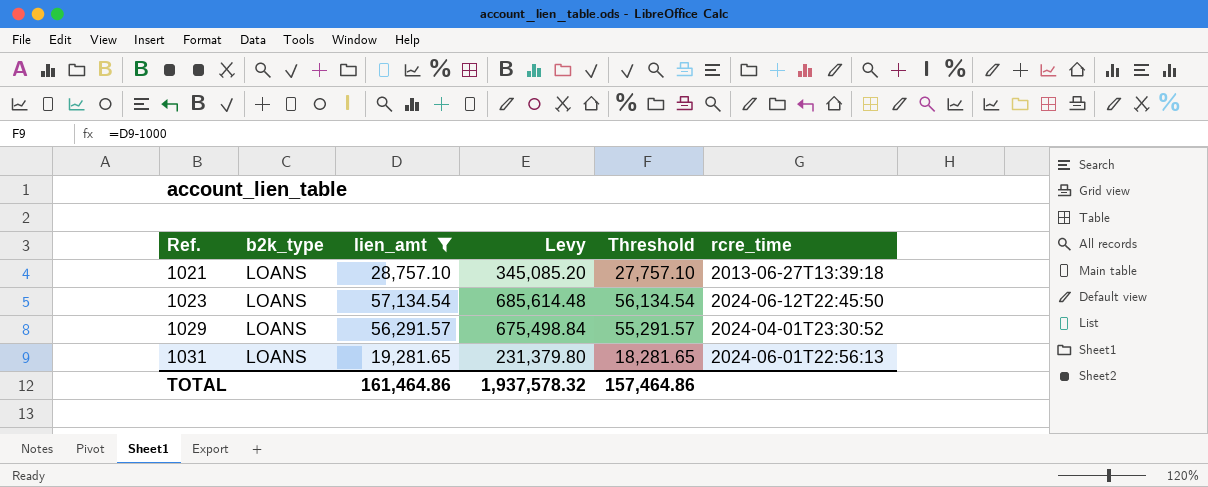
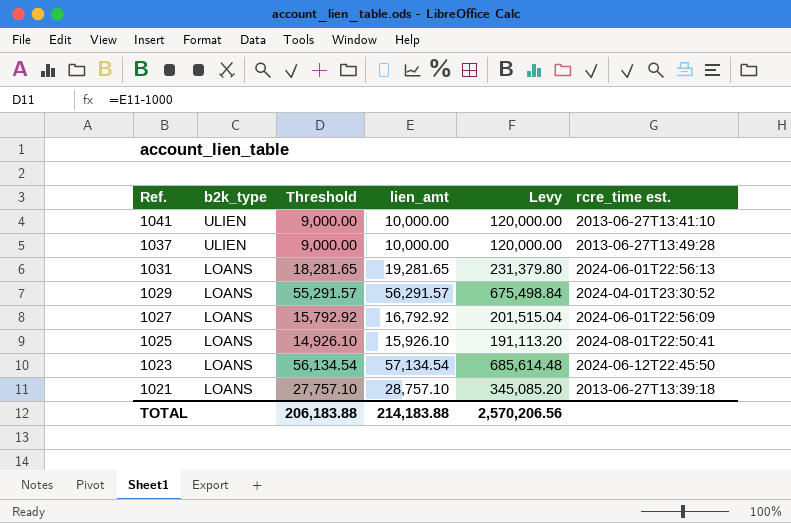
filter: lien_amt >= 19,281.65 -> none
row order: Ref. ascending -> Ref. descending
column Threshold | position: 5 -> 3
column name: rcre_time -> rcre_time est.
TOTAL | Threshold: 157,464.86 -> 206,183.88
TOTAL | lien_amt: 161,464.86 -> 214,183.88
TOTAL | Levy: 1,937,578.32 -> 2,570,206.56

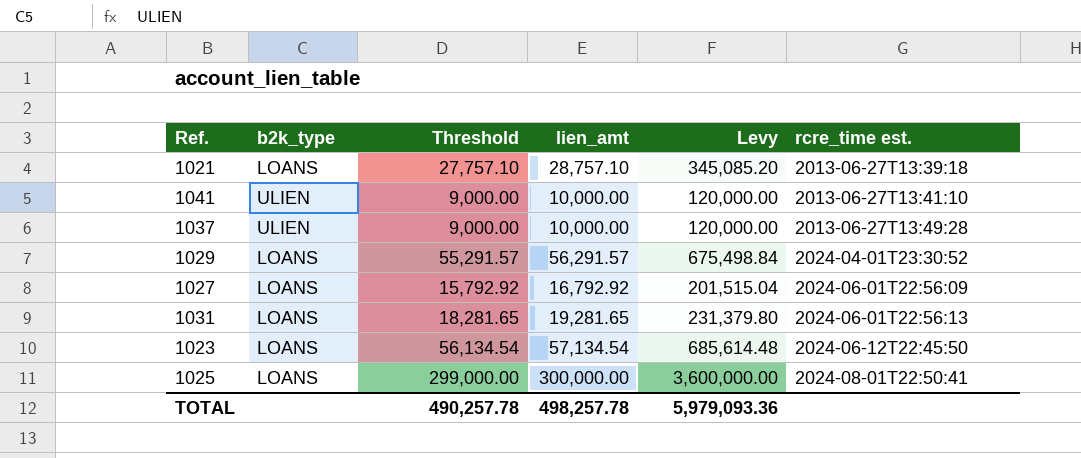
row order: Ref. descending -> rcre_time est. ascending
1025 | Threshold: 14,926.10 -> 299,000.00
1025 | lien_amt: 15,926.10 -> 300,000.00
1025 | Levy: 191,113.20 -> 3,600,000.00
TOTAL | Threshold: 206,183.88 -> 490,257.78
TOTAL | lien_amt: 214,183.88 -> 498,257.78
TOTAL | Levy: 2,570,206.56 -> 5,979,093.36

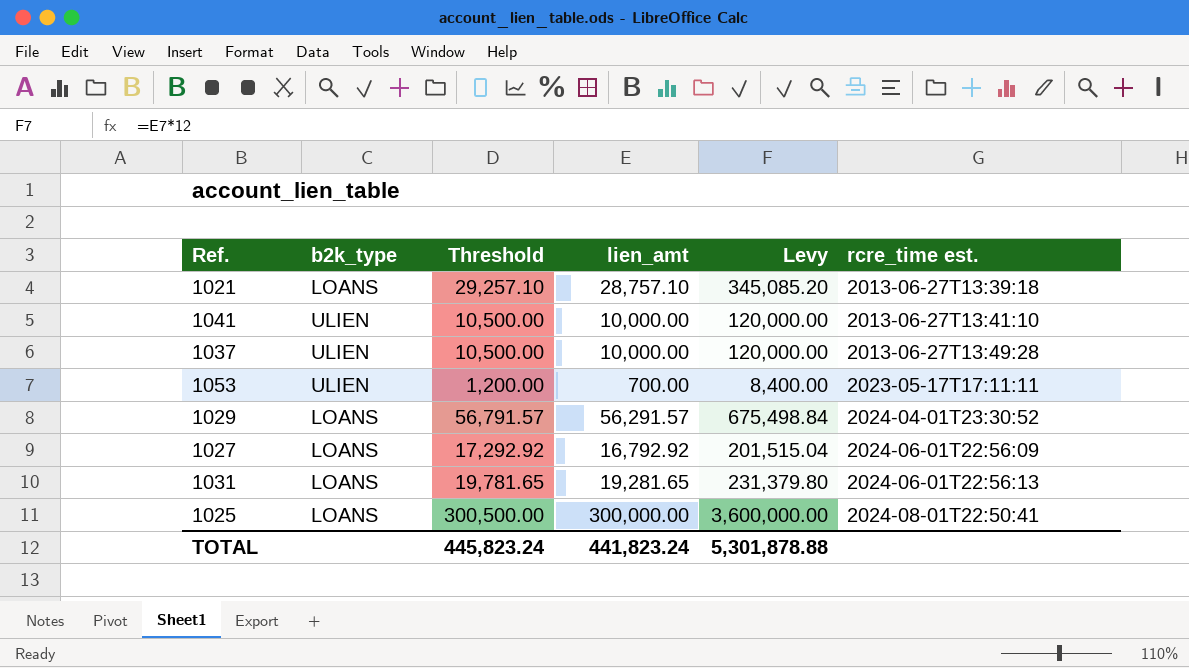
column Threshold | formula: [lien_amt] - 1000 -> [lien_amt] + 500
row 1023: LOANS | 56,134.54 | 57,134.54 | 685,614.48 | 2024-06-12T22:45:50 -> none
row 1053: none -> ULIEN | 1,200.00 | 700.00 | 8,400.00 | 2023-05-17T17:11:11
TOTAL | Threshold: 490,257.78 -> 445,823.24
TOTAL | lien_amt: 498,257.78 -> 441,823.24
TOTAL | Levy: 5,979,093.36 -> 5,301,878.88

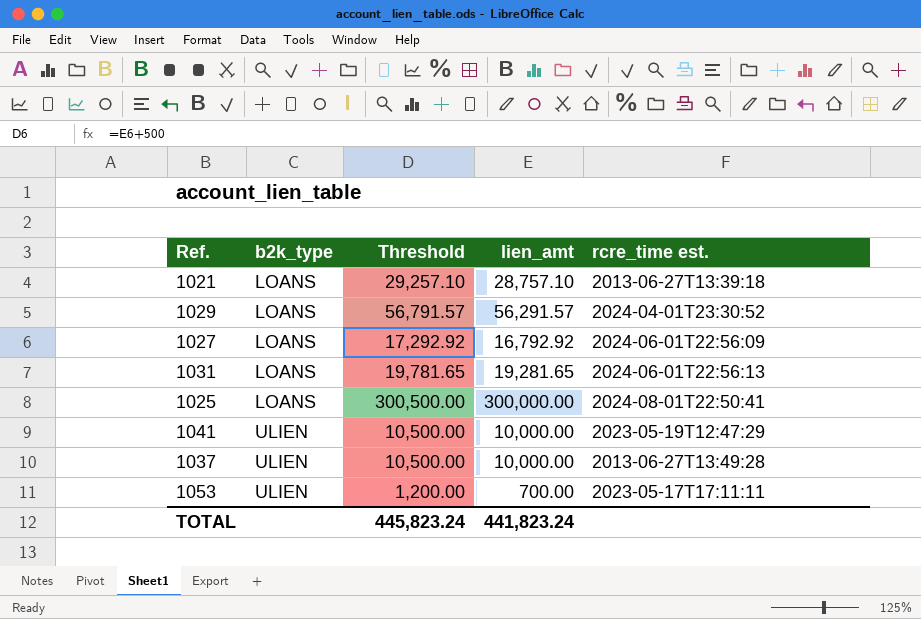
row order: rcre_time est. ascending -> b2k_type ascending
column Levy | formula: [lien_amt] * 12 -> none
1041 | rcre_time est.: 2013-06-27T13:41:10 -> 2023-05-19T12:47:29

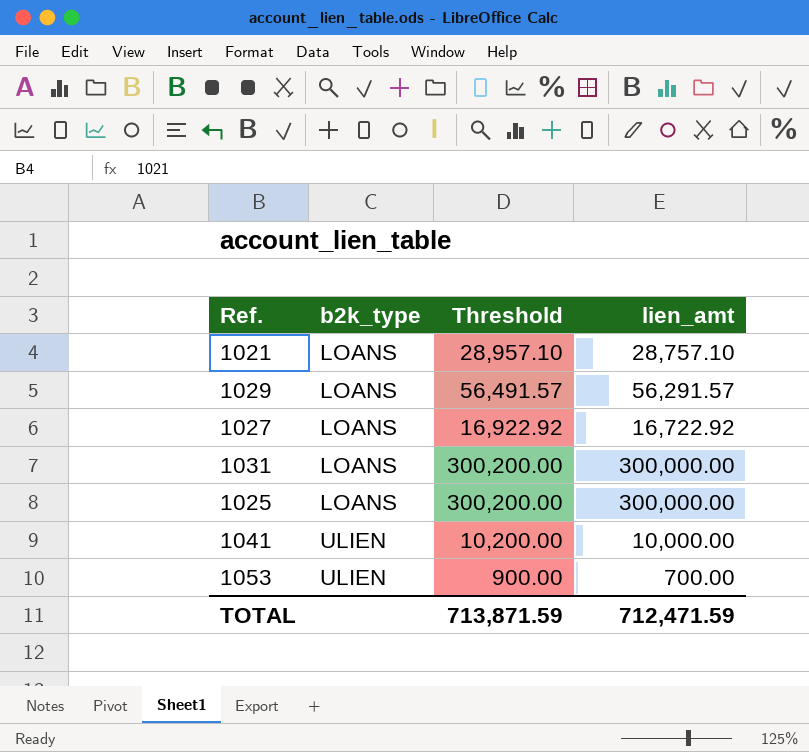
column rcre_time est. | position: 5 -> none
column Threshold | formula: [lien_amt] + 500 -> [lien_amt] + 200
row 1037: ULIEN | 10,500.00 | 10,000.00 | 2013-06-27T13:49:28 -> none
1027 | lien_amt: 16,792.92 -> 16,722.92
1031 | lien_amt: 19,281.65 -> 300,000.00
TOTAL | Threshold: 445,823.24 -> 713,871.59
TOTAL | lien_amt: 441,823.24 -> 712,471.59

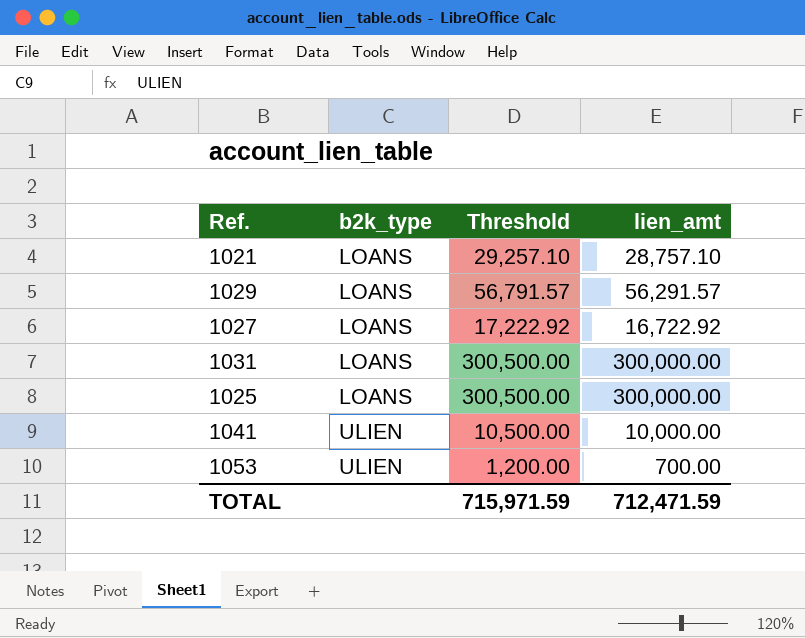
column Threshold | formula: [lien_amt] + 200 -> [lien_amt] + 500
TOTAL | Threshold: 713,871.59 -> 715,971.59

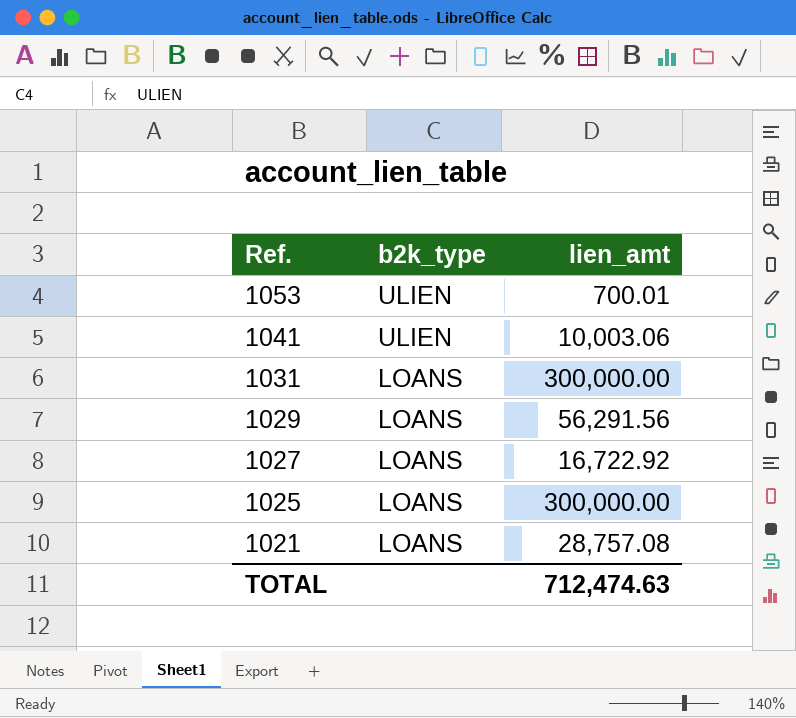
row order: b2k_type ascending -> Ref. descending
column Threshold | formula: [lien_amt] + 500 -> none
1053 | lien_amt: 700.00 -> 700.01
1041 | lien_amt: 10,000.00 -> 10,003.06
1029 | lien_amt: 56,291.57 -> 56,291.56
1021 | lien_amt: 28,757.10 -> 28,757.08
TOTAL | lien_amt: 712,471.59 -> 712,474.63

